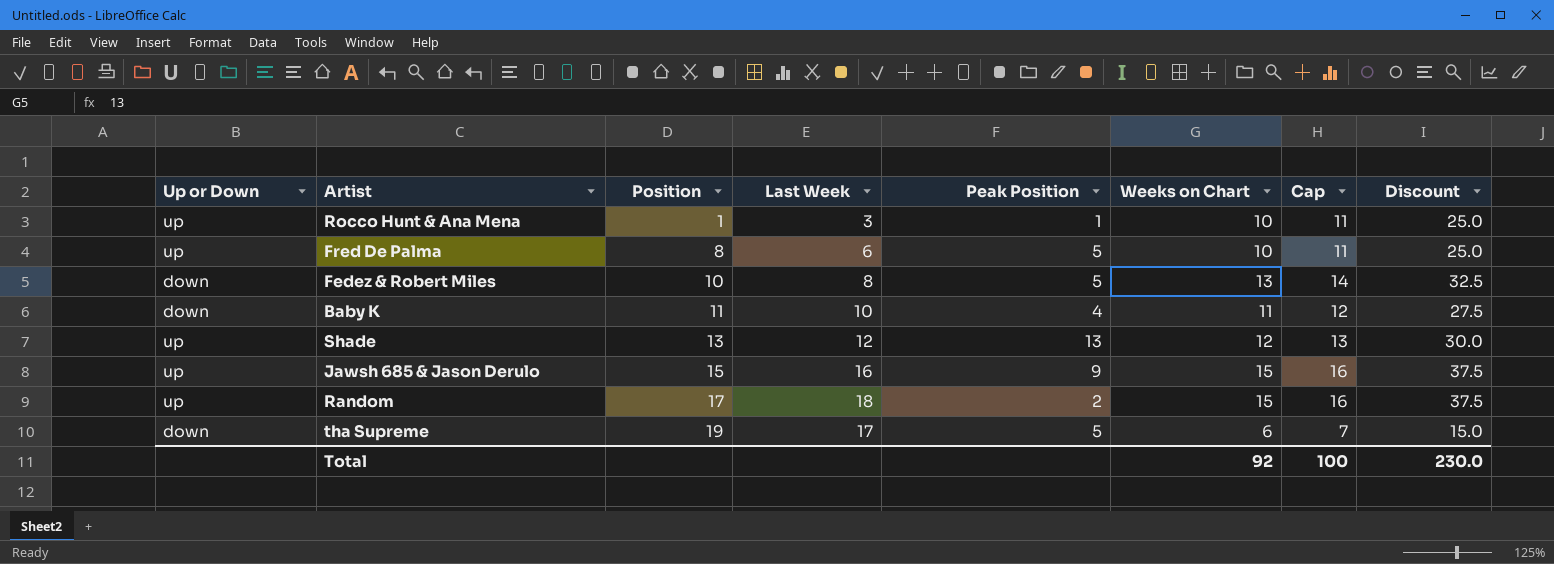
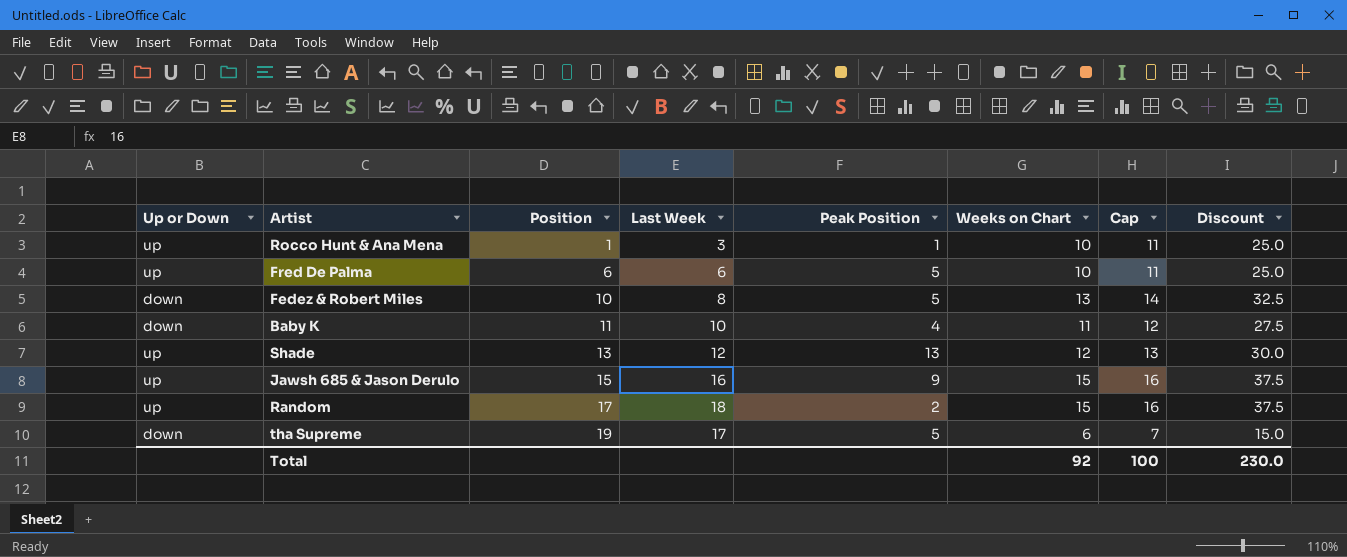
Fred De Palma | Position: 8 -> 6

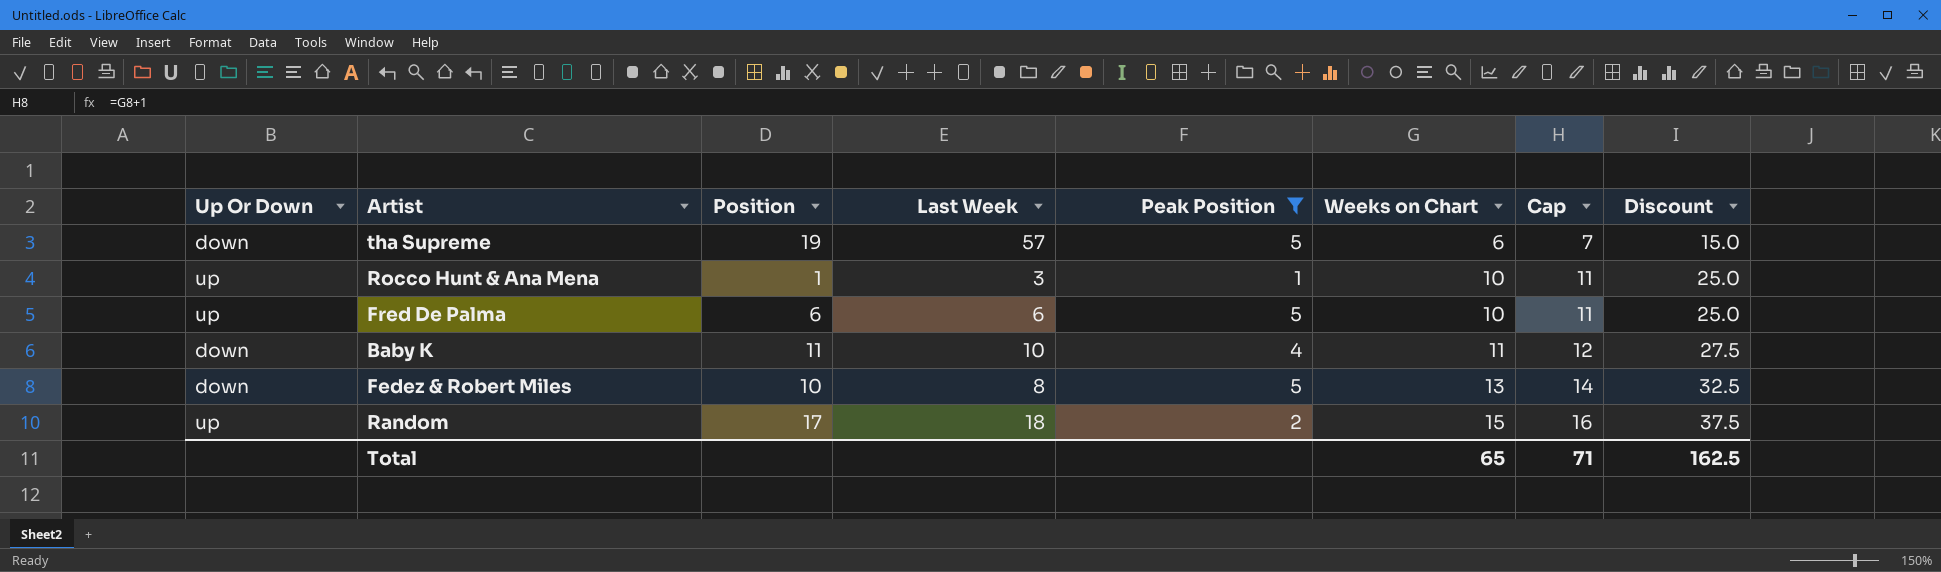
filter: none -> Peak Position <= 5
row order: Position ascending -> Weeks on Chart ascending
column name: Up or Down -> Up Or Down
tha Supreme | Last Week: 17 -> 57
Total | Weeks on Chart: 92 -> 65
Total | Cap: 100 -> 71
Total | Discount: 230.0 -> 162.5

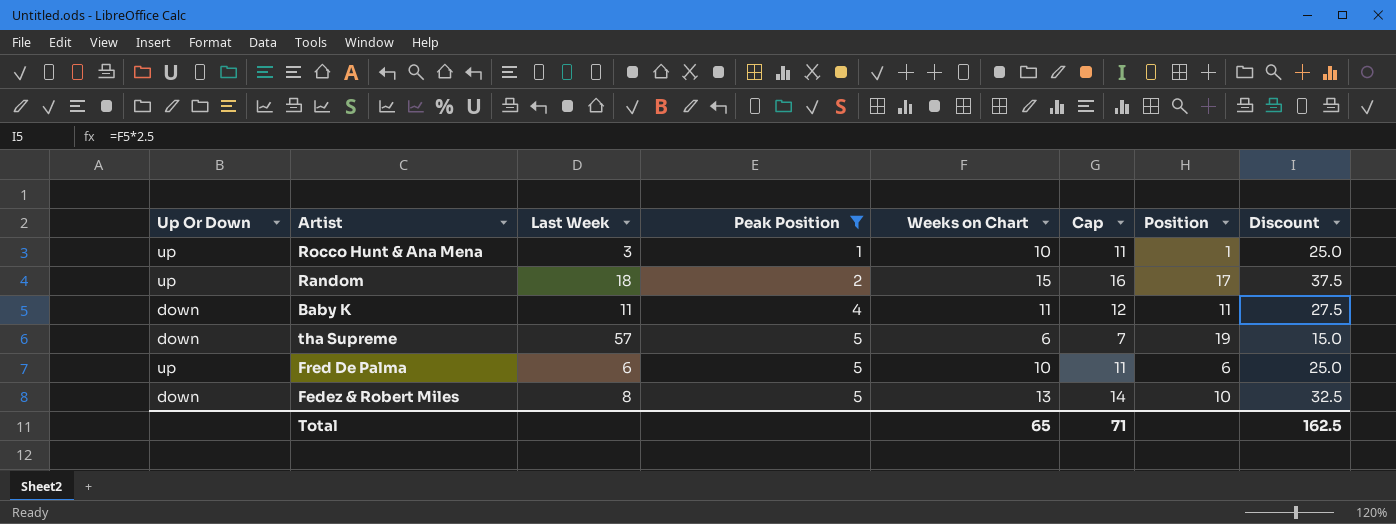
row order: Weeks on Chart ascending -> Peak Position ascending
column Position | position: 3 -> 7
Baby K | Last Week: 10 -> 11

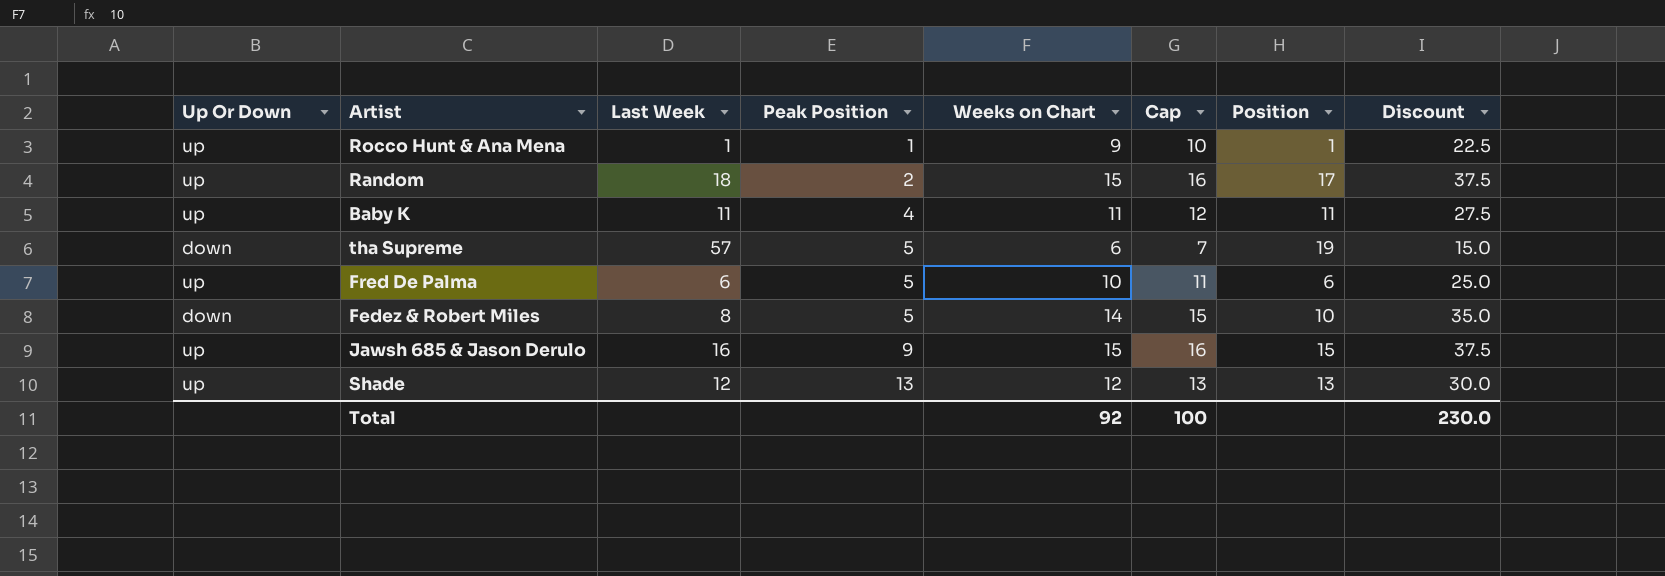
filter: Peak Position <= 5 -> none
Rocco Hunt & Ana Mena | Last Week: 3 -> 1
Rocco Hunt & Ana Mena | Weeks on Chart: 10 -> 9
Rocco Hunt & Ana Mena | Cap: 11 -> 10
Rocco Hunt & Ana Mena | Discount: 25.0 -> 22.5
Baby K | Up Or Down: down -> up
Fedez & Robert Miles | Weeks on Chart: 13 -> 14
Fedez & Robert Miles | Cap: 14 -> 15
Fedez & Robert Miles | Discount: 32.5 -> 35.0
Total | Weeks on Chart: 65 -> 92
Total | Cap: 71 -> 100
Total | Discount: 162.5 -> 230.0

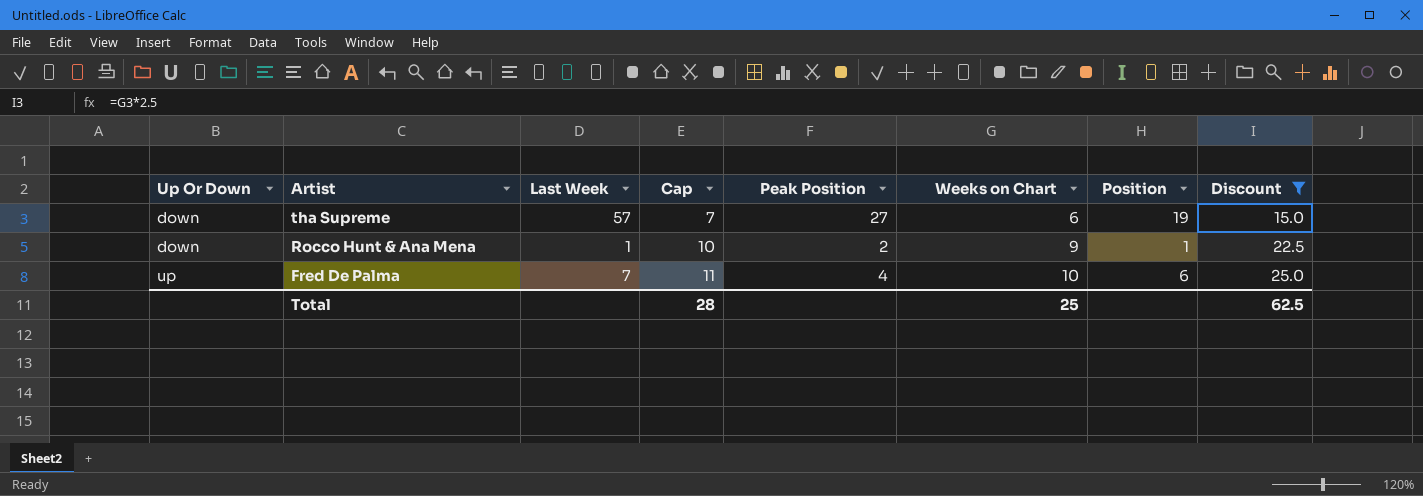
filter: none -> Discount <= 25.0
row order: Peak Position ascending -> Up Or Down ascending
column Cap | position: 6 -> 4
tha Supreme | Peak Position: 5 -> 27
Rocco Hunt & Ana Mena | Up Or Down: up -> down
Rocco Hunt & Ana Mena | Peak Position: 1 -> 2
Fred De Palma | Last Week: 6 -> 7
Fred De Palma | Peak Position: 5 -> 4
Total | Cap: 100 -> 28
Total | Weeks on Chart: 92 -> 25
Total | Discount: 230.0 -> 62.5

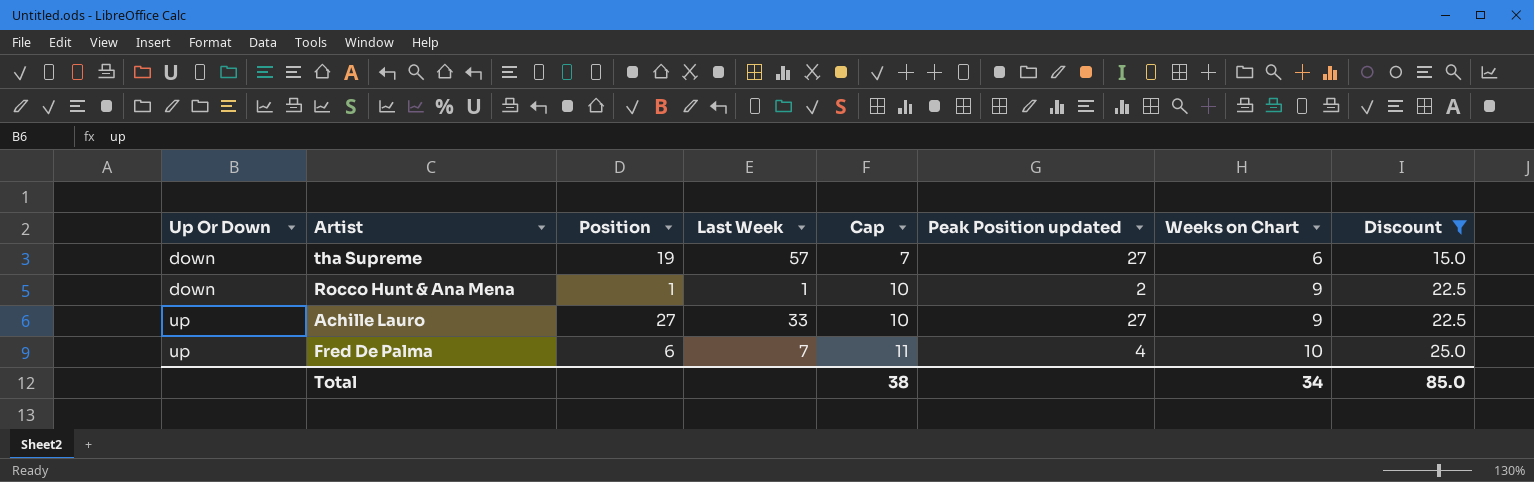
column Position | position: 7 -> 3
column name: Peak Position -> Peak Position updated
row Achille Lauro: none -> up | 27 | 33 | 10 | 27 | 9 | 22.5
Total | Cap: 28 -> 38
Total | Weeks on Chart: 25 -> 34
Total | Discount: 62.5 -> 85.0

